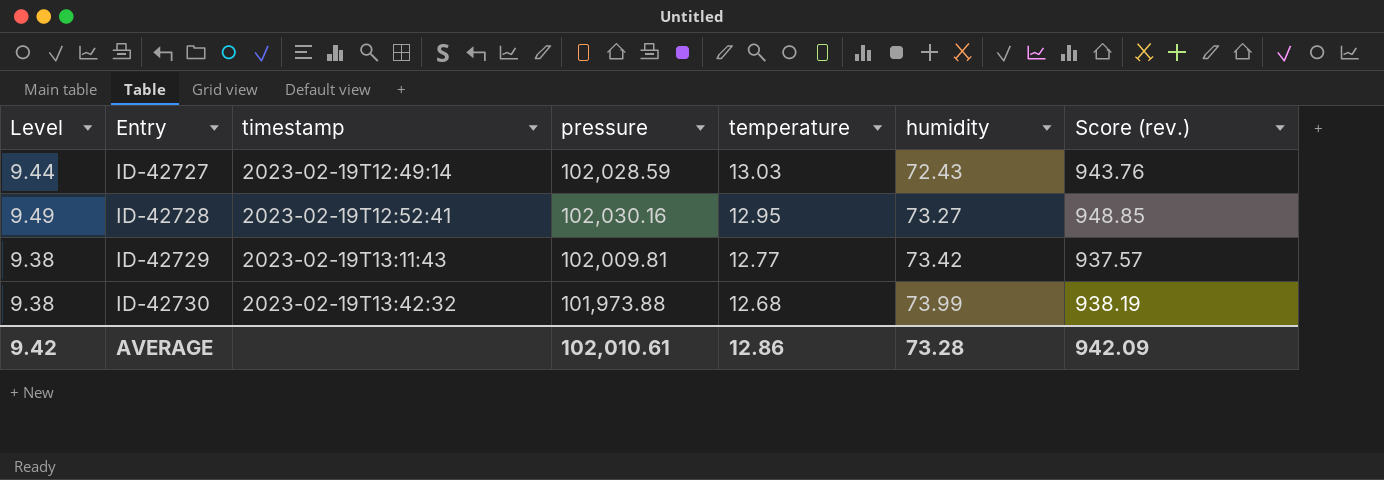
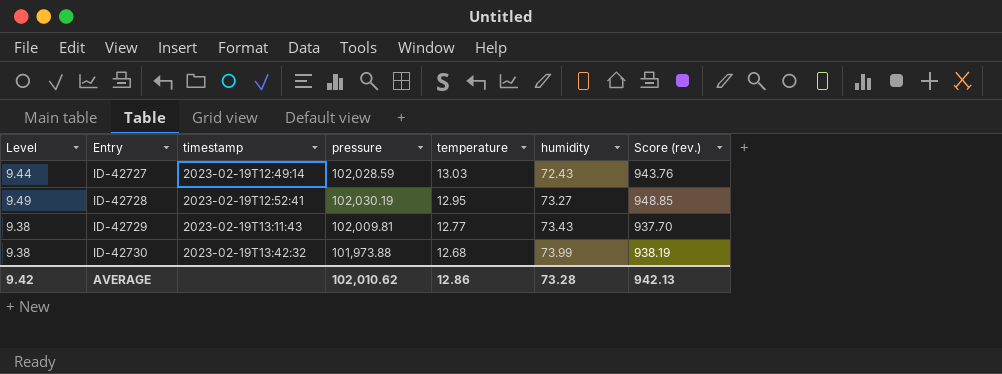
ID-42728 | pressure: 102,030.16 -> 102,030.19
ID-42729 | humidity: 73.42 -> 73.43
ID-42729 | Score (rev.): 937.57 -> 937.70
AVERAGE | pressure: 102,010.61 -> 102,010.62
AVERAGE | Score (rev.): 942.09 -> 942.13

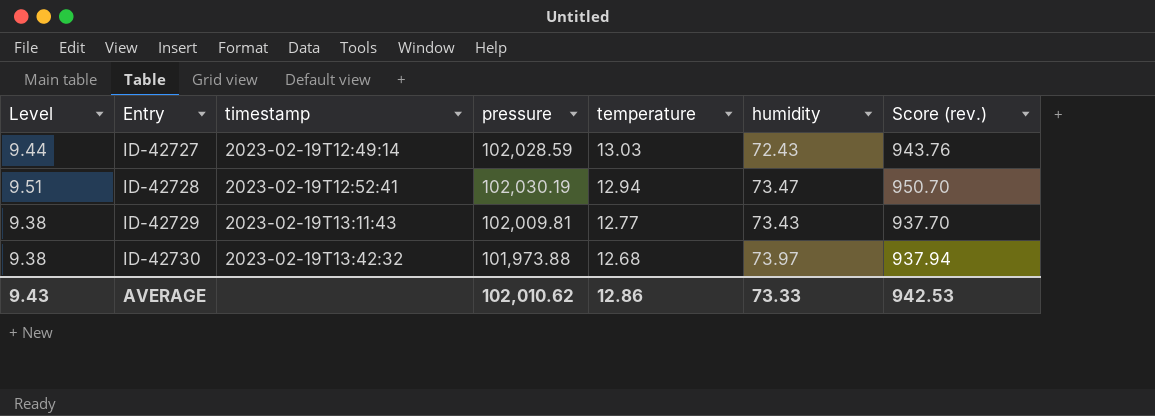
ID-42728 | Level: 9.49 -> 9.51
ID-42728 | temperature: 12.95 -> 12.94
ID-42728 | humidity: 73.27 -> 73.47
ID-42728 | Score (rev.): 948.85 -> 950.70
ID-42730 | humidity: 73.99 -> 73.97
ID-42730 | Score (rev.): 938.19 -> 937.94
AVERAGE | Level: 9.42 -> 9.43
AVERAGE | humidity: 73.28 -> 73.33
AVERAGE | Score (rev.): 942.13 -> 942.53

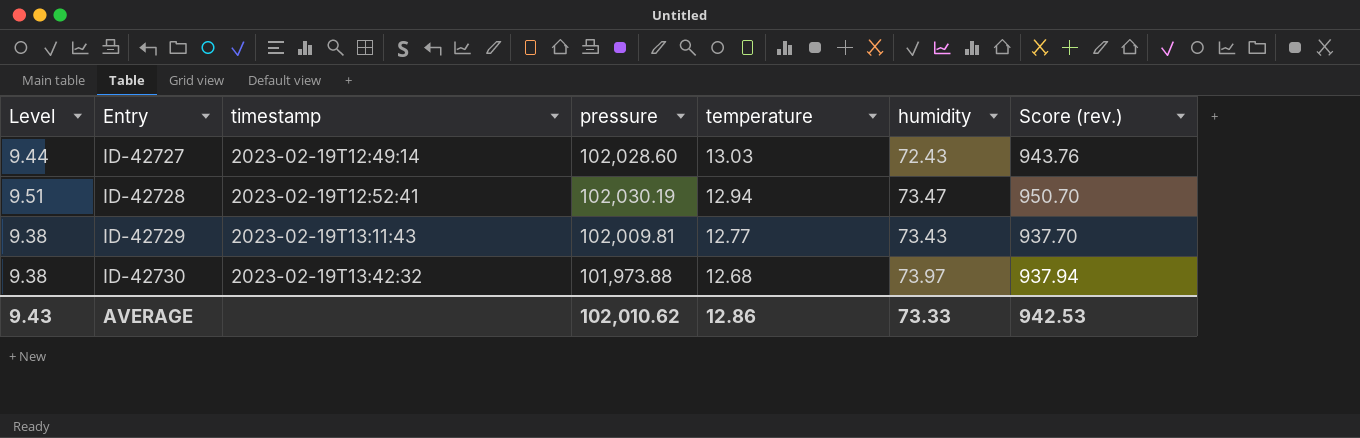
ID-42727 | pressure: 102,028.59 -> 102,028.60

